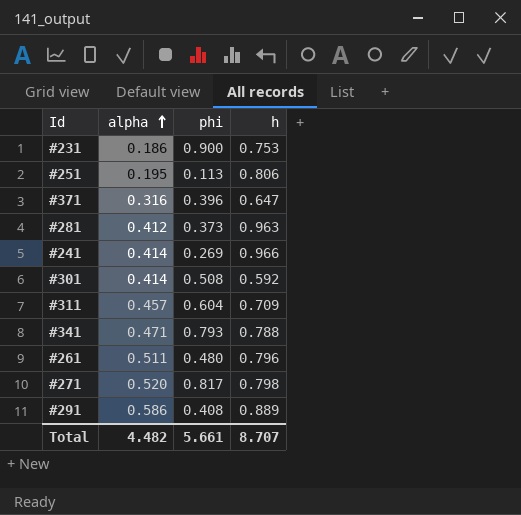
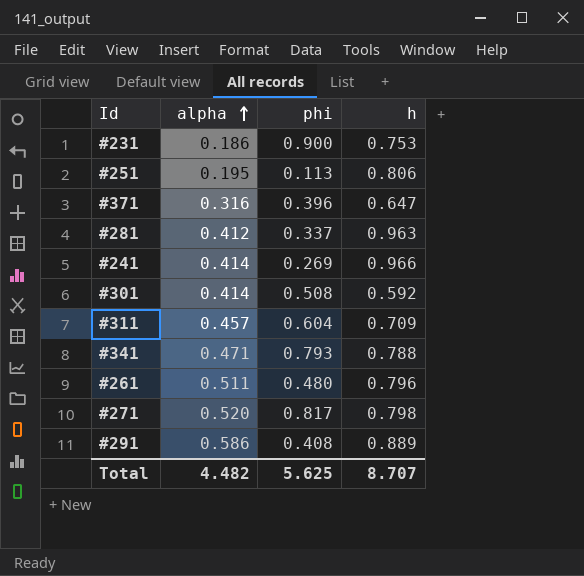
#281 | phi: 0.373 -> 0.337
Total | phi: 5.661 -> 5.625

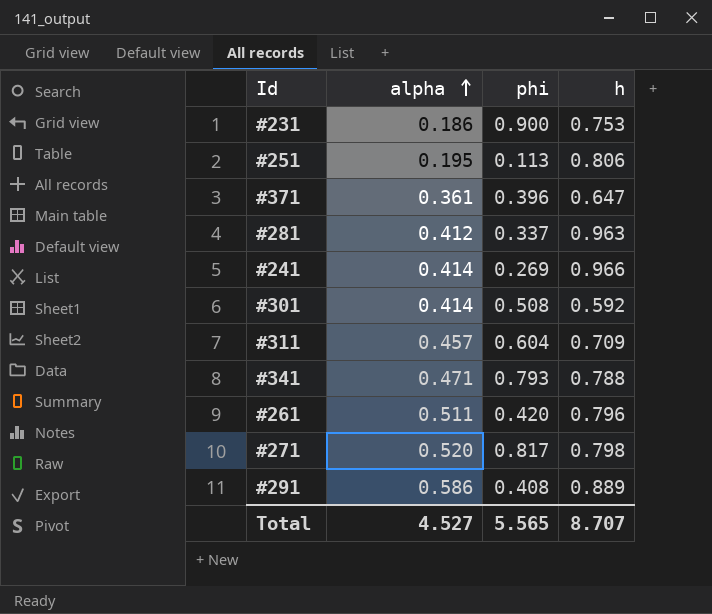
#371 | alpha: 0.316 -> 0.361
#261 | phi: 0.480 -> 0.420
Total | alpha: 4.482 -> 4.527
Total | phi: 5.625 -> 5.565

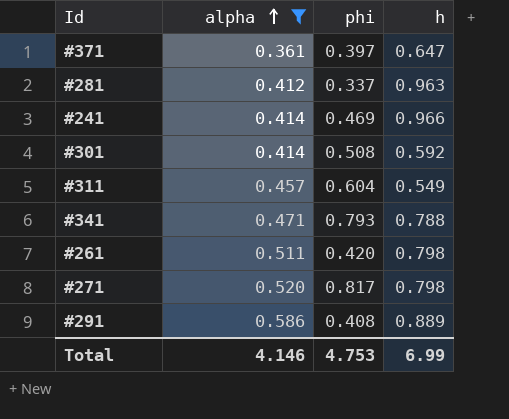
filter: none -> alpha >= 0.361
#371 | phi: 0.396 -> 0.397
#241 | phi: 0.269 -> 0.469
#311 | h: 0.709 -> 0.549
#261 | h: 0.796 -> 0.798
Total | alpha: 4.527 -> 4.146
Total | phi: 5.565 -> 4.753
Total | h: 8.707 -> 6.99

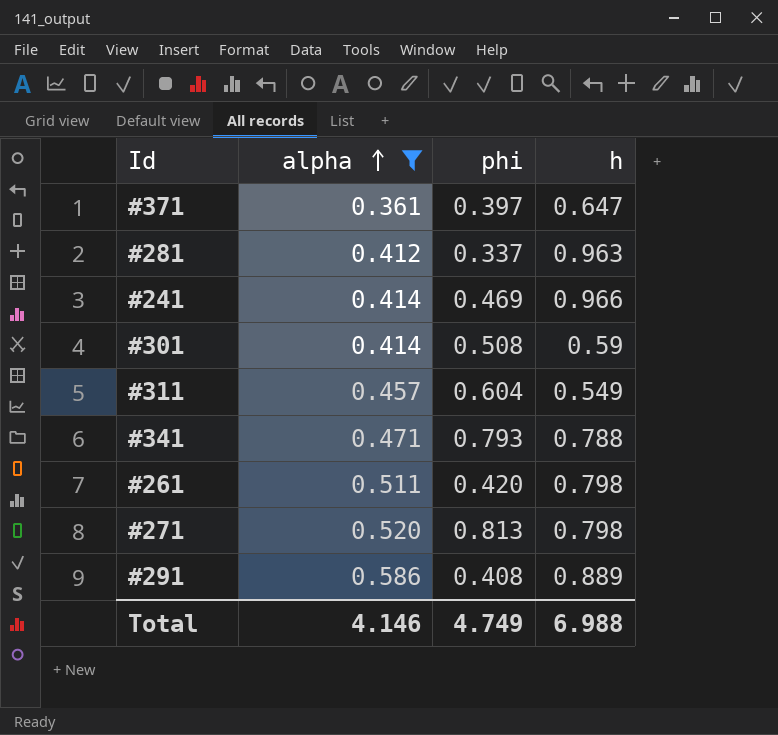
#301 | h: 0.592 -> 0.59
#271 | phi: 0.817 -> 0.813
Total | phi: 4.753 -> 4.749
Total | h: 6.99 -> 6.988

